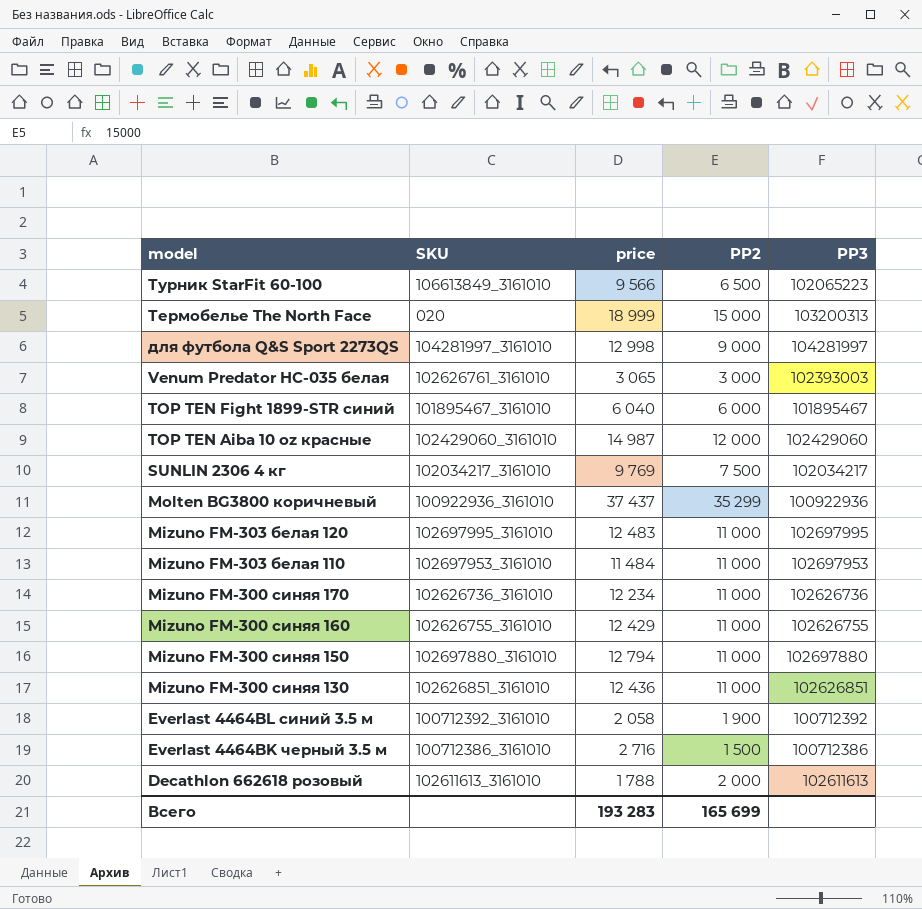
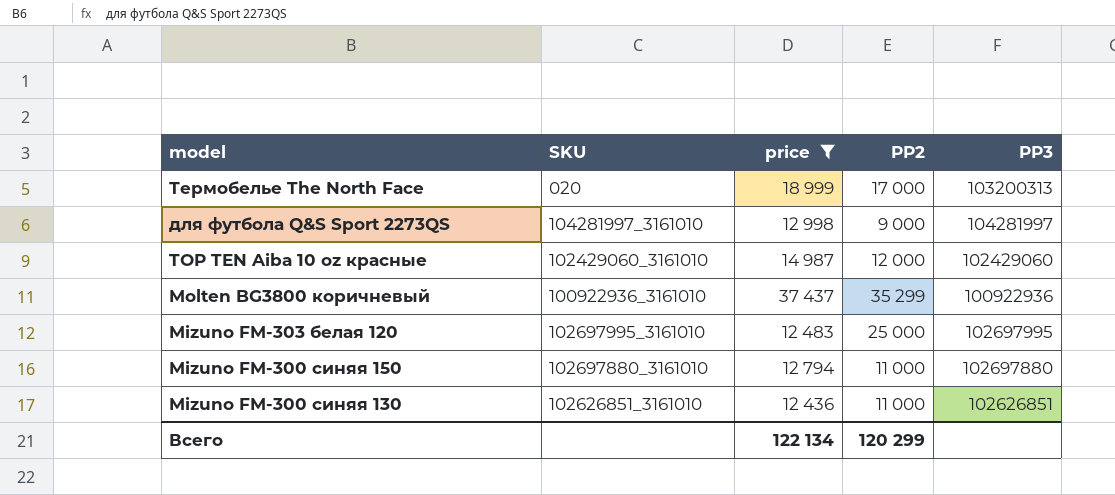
filter: none -> price >= 12 436
Термобелье The North Face | PP2: 15 000 -> 17 000
Mizuno FM-303 белая 120 | PP2: 11 000 -> 25 000
Всего | price: 193 283 -> 122 134
Всего | PP2: 165 699 -> 120 299

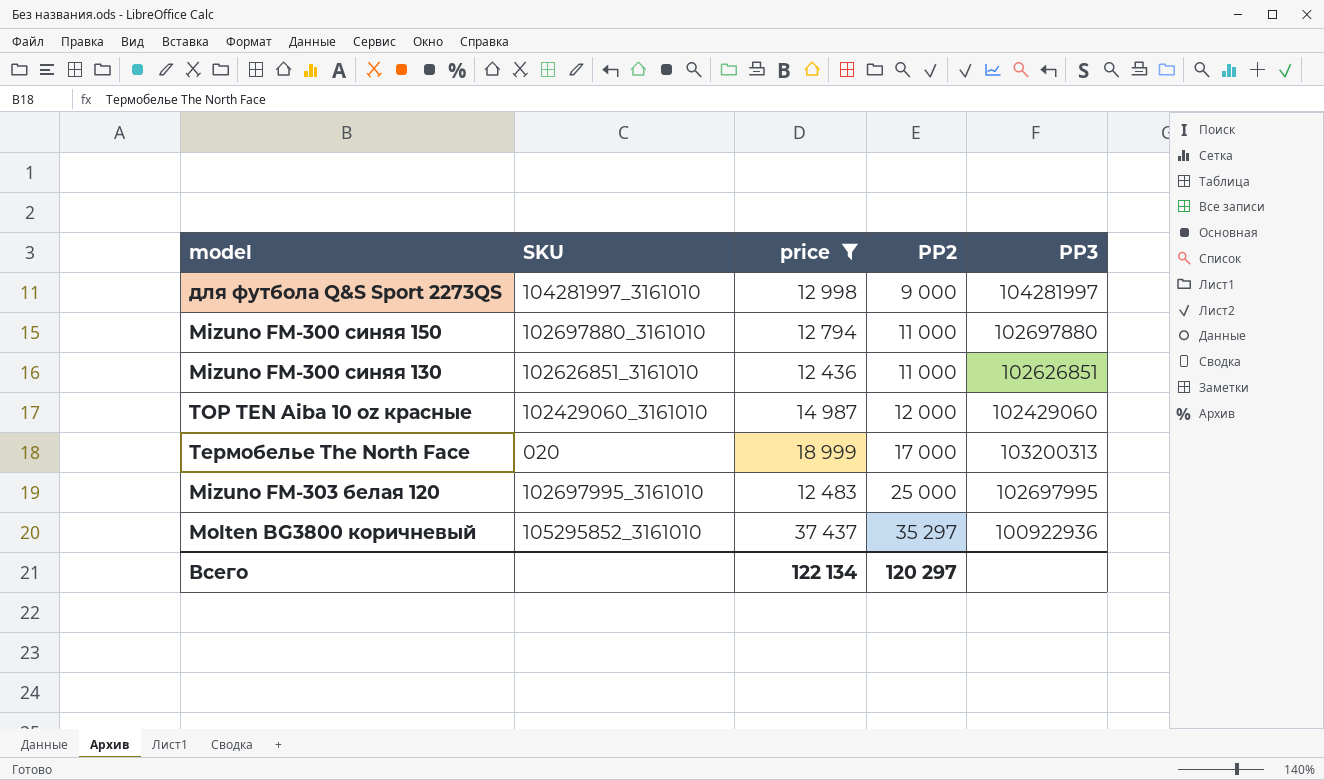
row order: model descending -> PP2 ascending
Molten BG3800 коричневый | SKU: 100922936_3161010 -> 105295852_3161010
Molten BG3800 коричневый | PP2: 35 299 -> 35 297
Всего | PP2: 120 299 -> 120 297

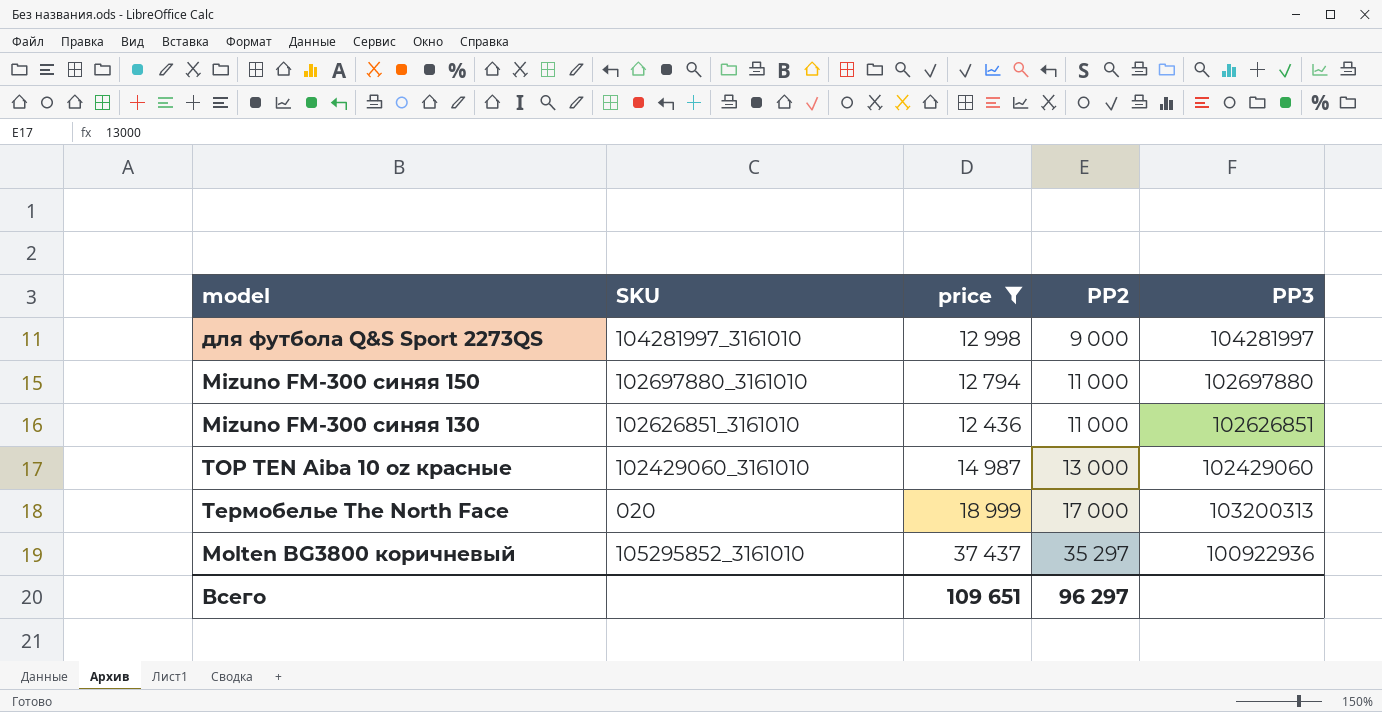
row Mizuno FM-303 белая 120: 102697995_3161010 | 12 483 | 25 000 | 102697995 -> none
TOP TEN Aiba 10 oz красные | PP2: 12 000 -> 13 000
Всего | price: 122 134 -> 109 651
Всего | PP2: 120 297 -> 96 297

